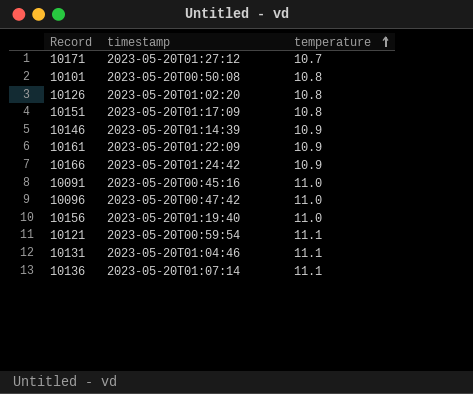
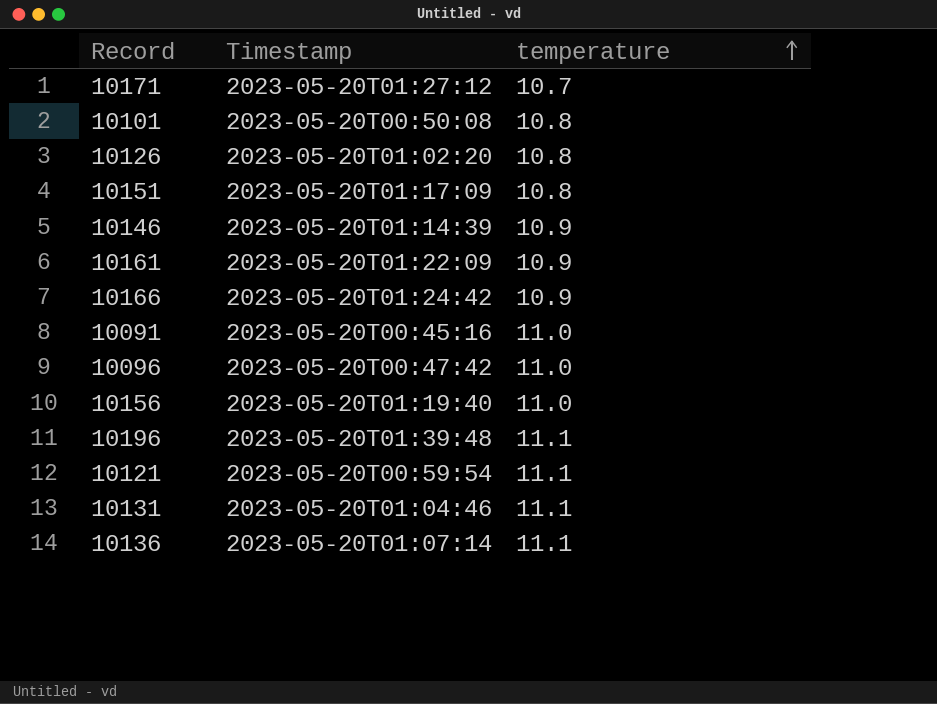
column name: timestamp -> Timestamp
row 10196: none -> 2023-05-20T01:39:48 | 11.1

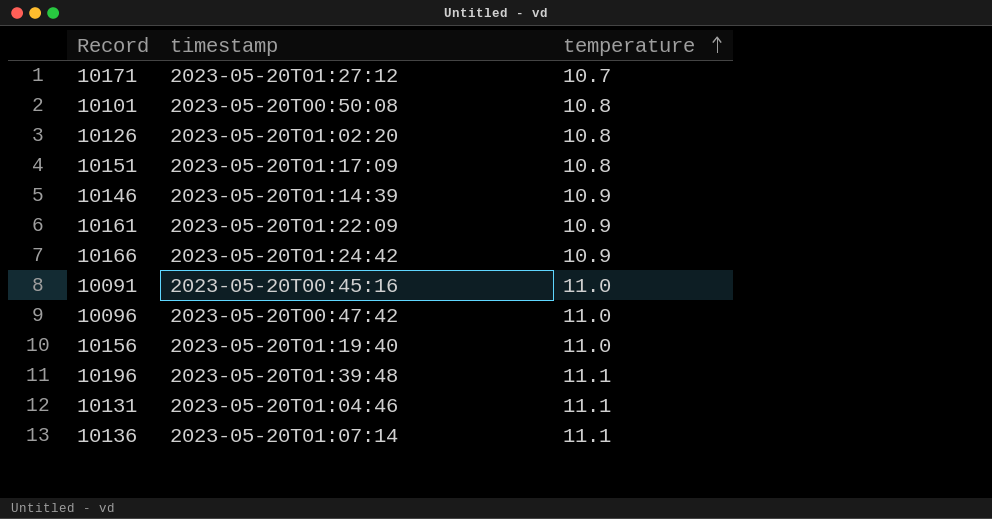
column name: Timestamp -> timestamp
row 10121: 2023-05-20T00:59:54 | 11.1 -> none

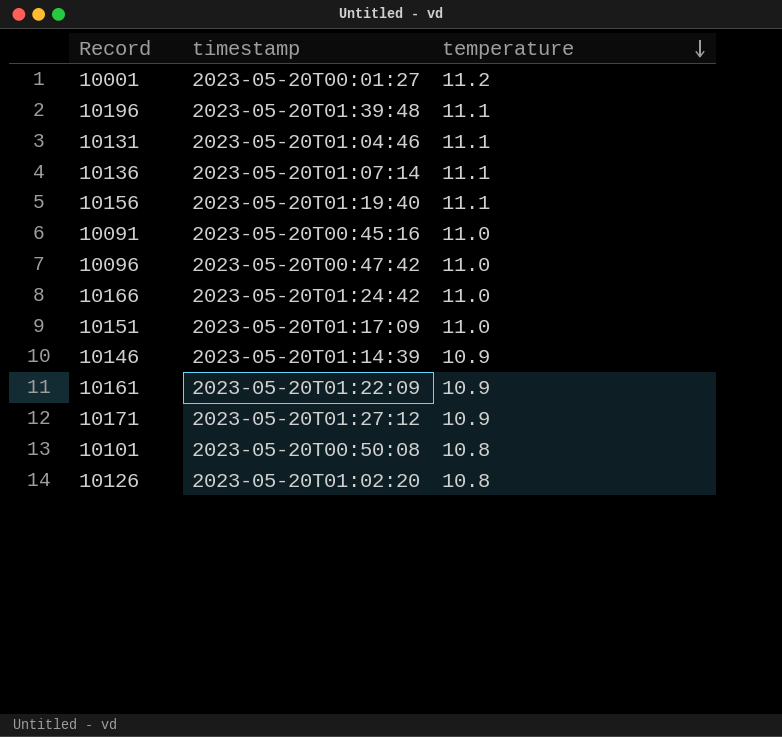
row order: temperature ascending -> temperature descending
row 10001: none -> 2023-05-20T00:01:27 | 11.2
10156 | temperature: 11.0 -> 11.1
10166 | temperature: 10.9 -> 11.0
10151 | temperature: 10.8 -> 11.0
10171 | temperature: 10.7 -> 10.9

